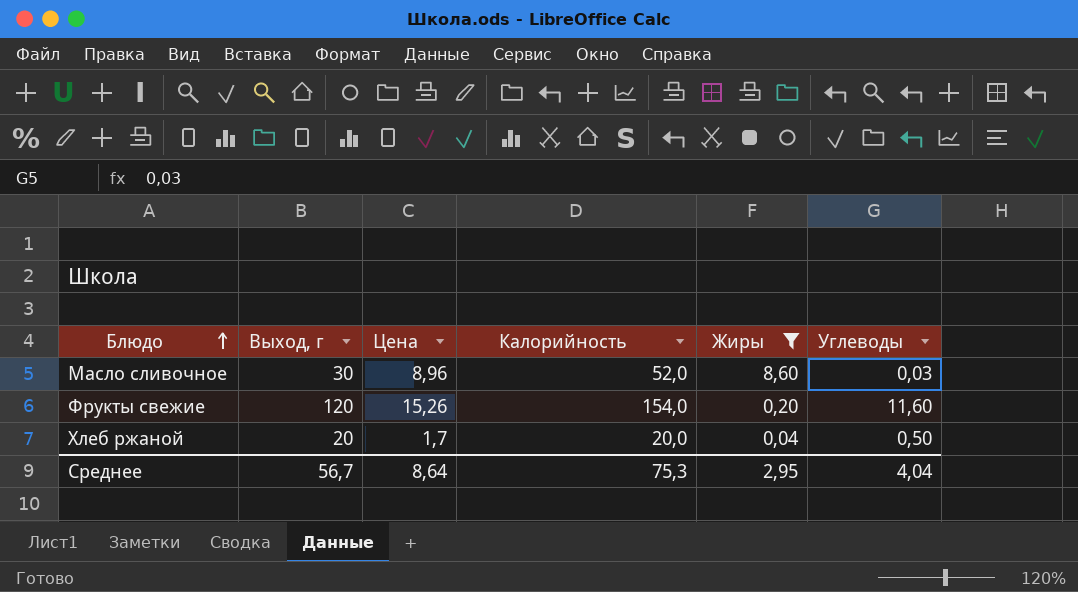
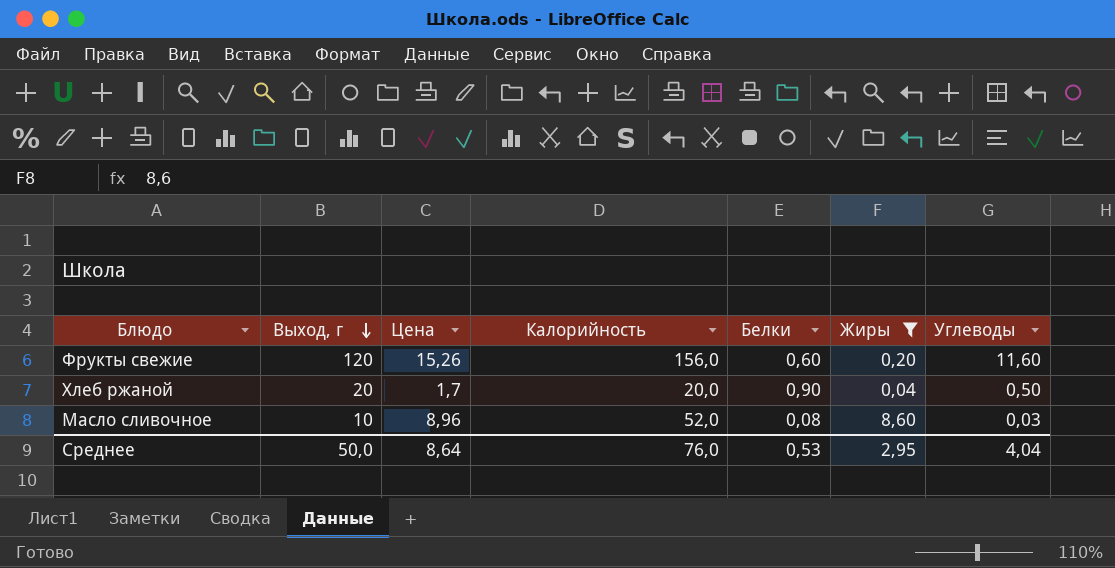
row order: Блюдо ascending -> Выход, г descending
column Белки | position: none -> 5
Фрукты свежие | Калорийность: 154,0 -> 156,0
Масло сливочное | Выход, г: 30 -> 10
Среднее | Выход, г: 56,7 -> 50,0
Среднее | Калорийность: 75,3 -> 76,0

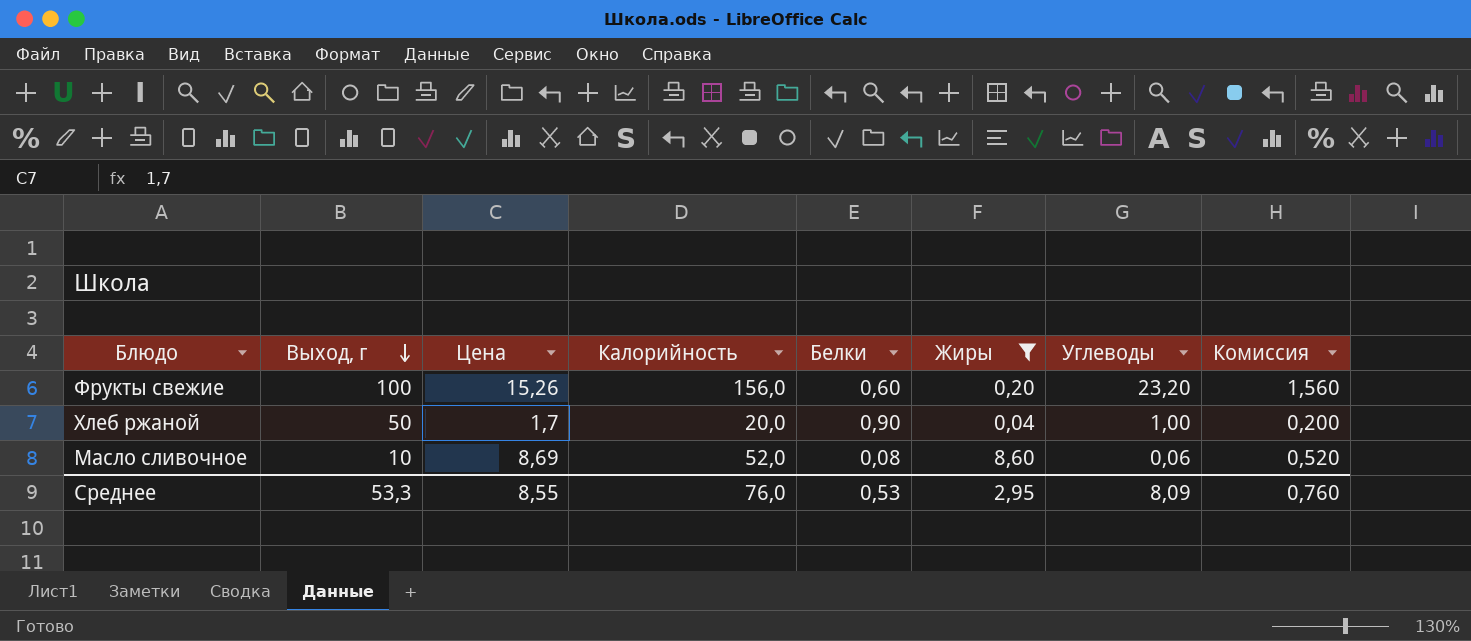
column Комиссия | formula: none -> [Калорийность] * 0,01
Фрукты свежие | Выход, г: 120 -> 100
Фрукты свежие | Углеводы: 11,60 -> 23,20
Хлеб ржаной | Выход, г: 20 -> 50
Хлеб ржаной | Углеводы: 0,50 -> 1,00
Масло сливочное | Цена: 8,96 -> 8,69
Масло сливочное | Углеводы: 0,03 -> 0,06
Среднее | Выход, г: 50,0 -> 53,3
Среднее | Цена: 8,64 -> 8,55
Среднее | Углеводы: 4,04 -> 8,09

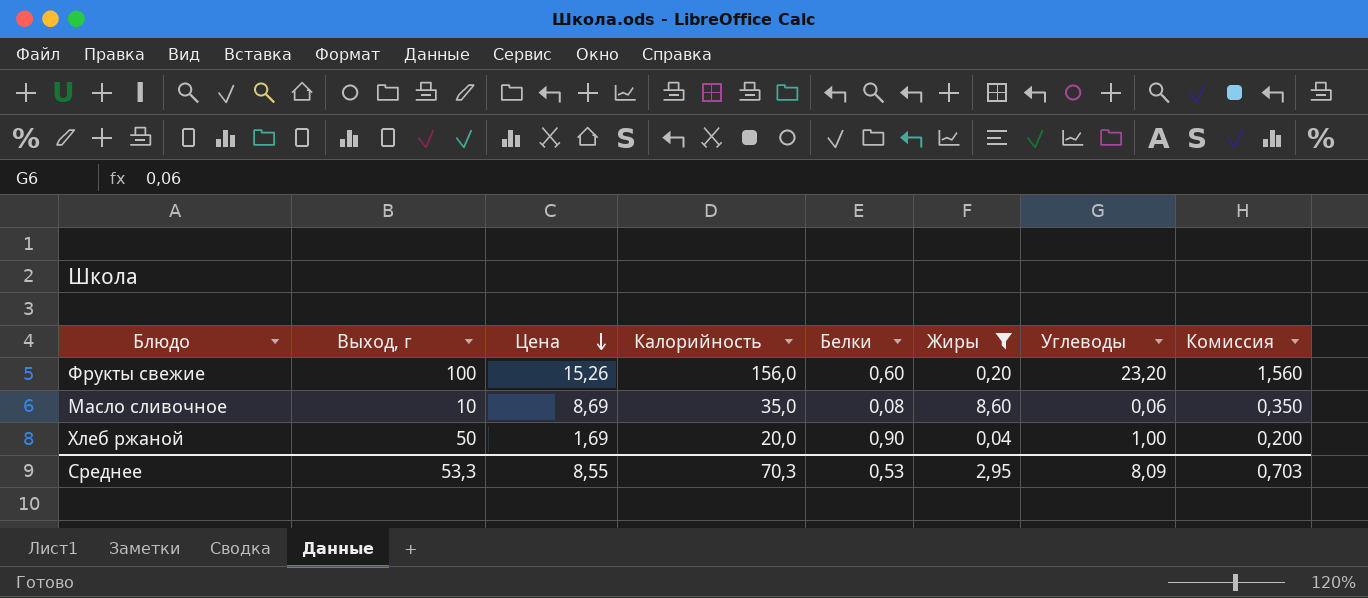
row order: Выход, г descending -> Цена descending
Масло сливочное | Калорийность: 52,0 -> 35,0
Масло сливочное | Комиссия: 0,520 -> 0,350
Хлеб ржаной | Цена: 1,7 -> 1,69
Среднее | Калорийность: 76,0 -> 70,3
Среднее | Комиссия: 0,760 -> 0,703

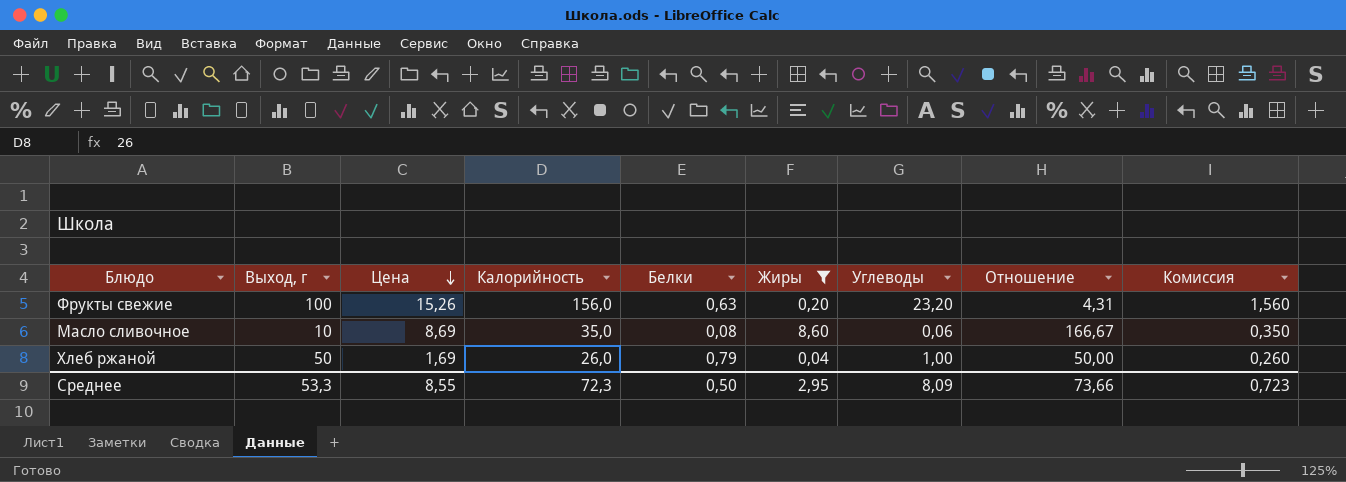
column Отношение | formula: none -> [Выход, г] / [Углеводы]
Фрукты свежие | Белки: 0,60 -> 0,63
Хлеб ржаной | Калорийность: 20,0 -> 26,0
Хлеб ржаной | Белки: 0,90 -> 0,79
Хлеб ржаной | Комиссия: 0,200 -> 0,260
Среднее | Калорийность: 70,3 -> 72,3
Среднее | Белки: 0,53 -> 0,50
Среднее | Комиссия: 0,703 -> 0,723

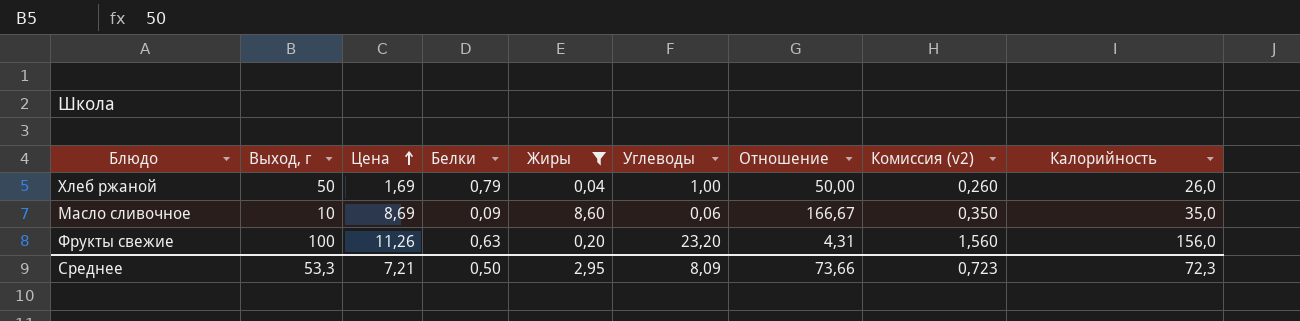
row order: Цена descending -> Цена ascending
column name: Комиссия -> Комиссия (v2)
column Калорийность | position: 4 -> 9
Масло сливочное | Белки: 0,08 -> 0,09
Фрукты свежие | Цена: 15,26 -> 11,26
Среднее | Цена: 8,55 -> 7,21

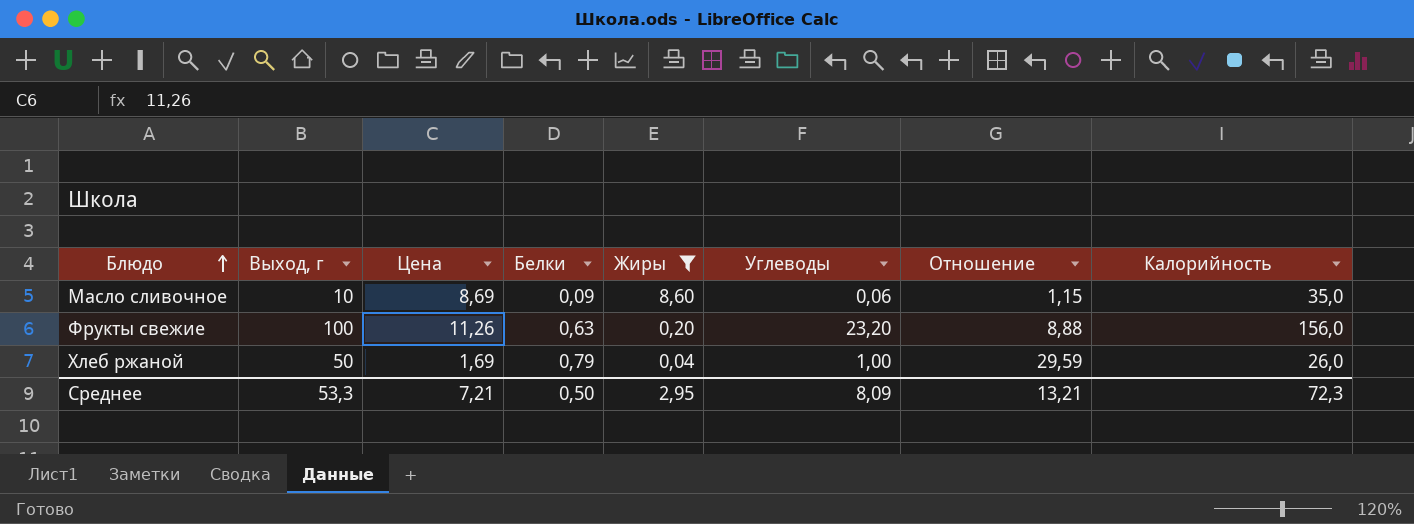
row order: Цена ascending -> Блюдо ascending
column Комиссия (v2) | formula: [Калорийность] * 0,01 -> none
column Отношение | formula: [Выход, г] / [Углеводы] -> [Выход, г] / [Цена]
Среднее | Отношение: 73,66 -> 13,21

